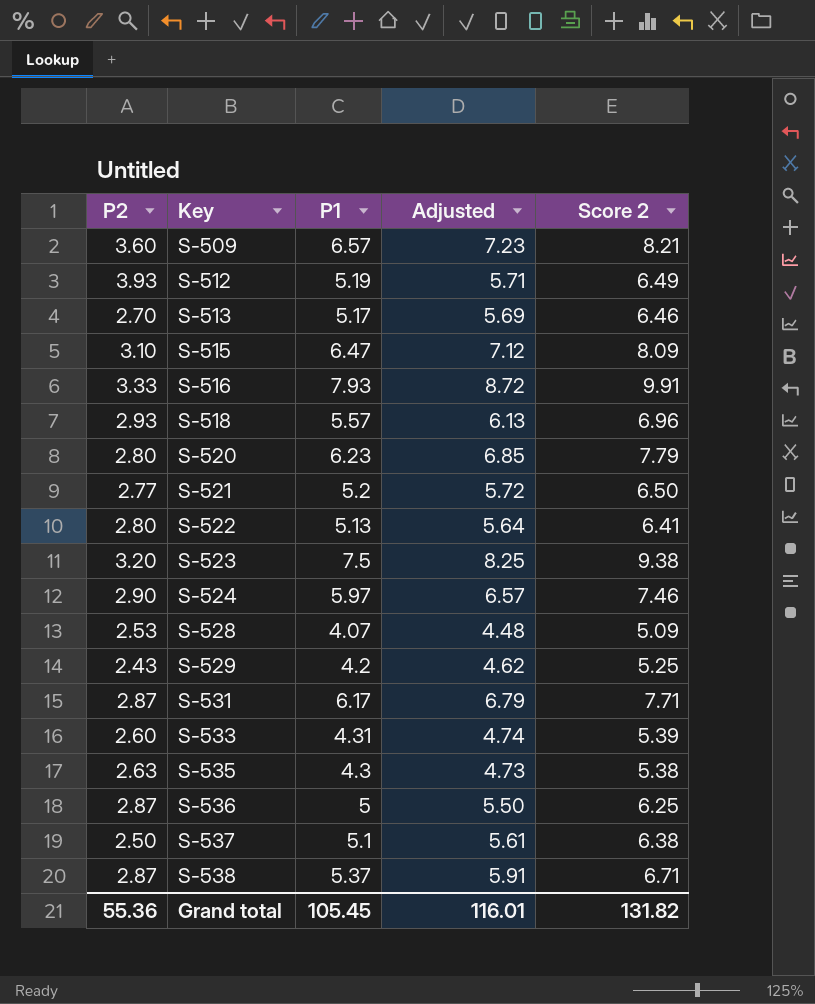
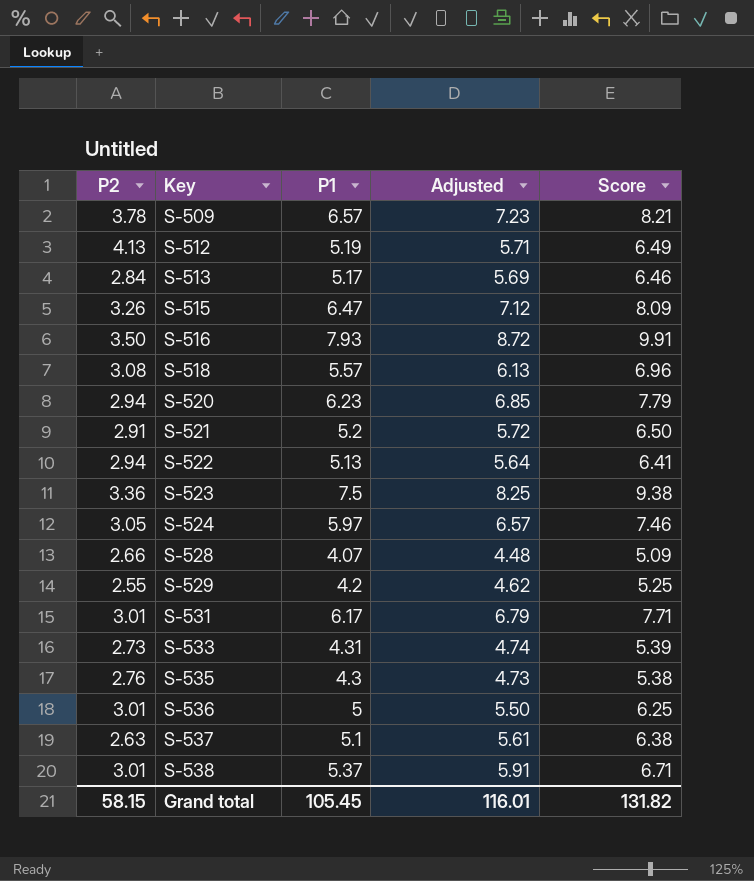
column name: Score 2 -> Score
S-509 | P2: 3.60 -> 3.78
S-512 | P2: 3.93 -> 4.13
S-513 | P2: 2.70 -> 2.84
S-515 | P2: 3.10 -> 3.26
S-516 | P2: 3.33 -> 3.50
S-518 | P2: 2.93 -> 3.08
S-520 | P2: 2.80 -> 2.94
S-521 | P2: 2.77 -> 2.91
S-522 | P2: 2.80 -> 2.94
S-523 | P2: 3.20 -> 3.36
S-524 | P2: 2.90 -> 3.05
S-528 | P2: 2.53 -> 2.66
S-529 | P2: 2.43 -> 2.55
S-531 | P2: 2.87 -> 3.01
S-533 | P2: 2.60 -> 2.73
S-535 | P2: 2.63 -> 2.76
S-536 | P2: 2.87 -> 3.01
S-537 | P2: 2.50 -> 2.63
S-538 | P2: 2.87 -> 3.01
Grand total | P2: 55.36 -> 58.15

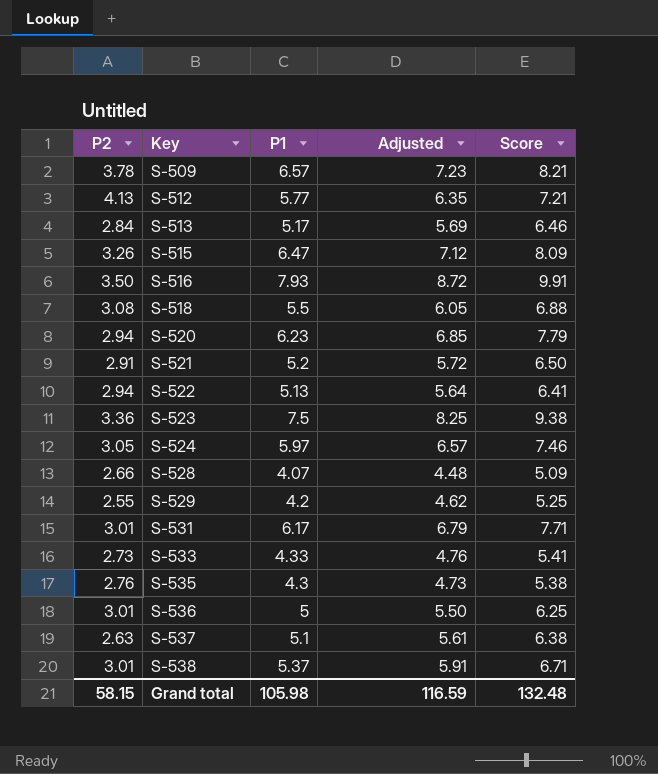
S-512 | P1: 5.19 -> 5.77
S-512 | Adjusted: 5.71 -> 6.35
S-512 | Score: 6.49 -> 7.21
S-518 | P1: 5.57 -> 5.5
S-518 | Adjusted: 6.13 -> 6.05
S-518 | Score: 6.96 -> 6.88
S-533 | P1: 4.31 -> 4.33
S-533 | Adjusted: 4.74 -> 4.76
S-533 | Score: 5.39 -> 5.41
Grand total | P1: 105.45 -> 105.98
Grand total | Adjusted: 116.01 -> 116.59
Grand total | Score: 131.82 -> 132.48

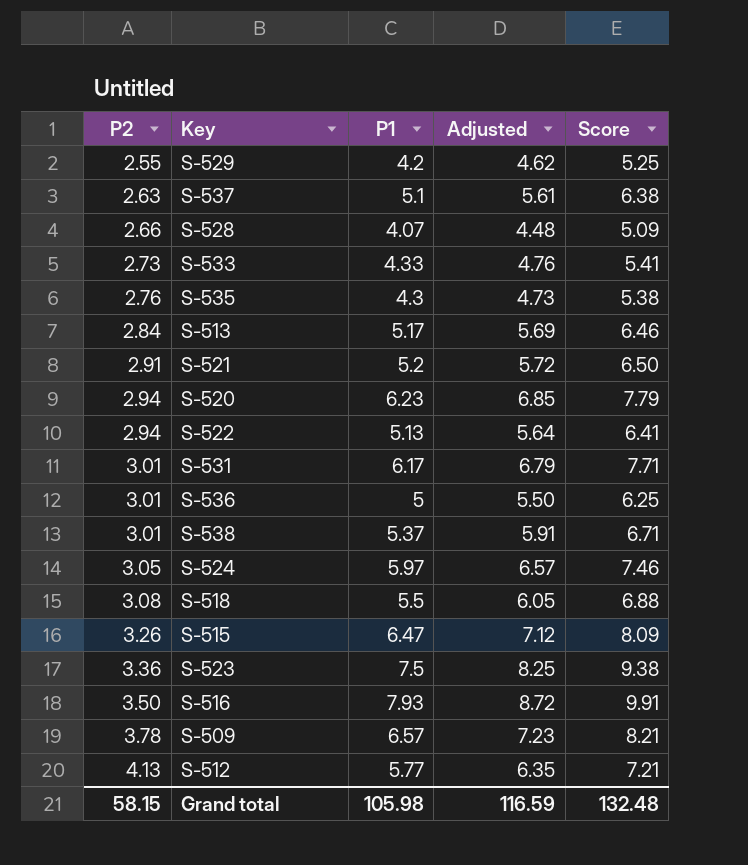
row order: Key ascending -> P2 ascending

